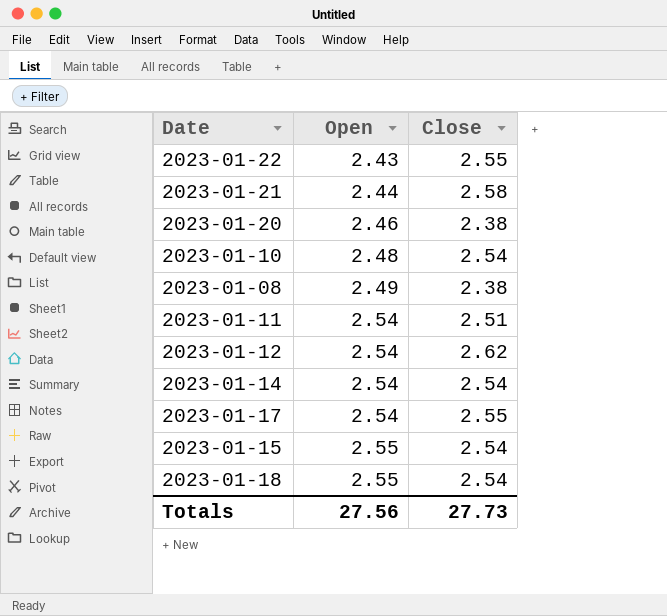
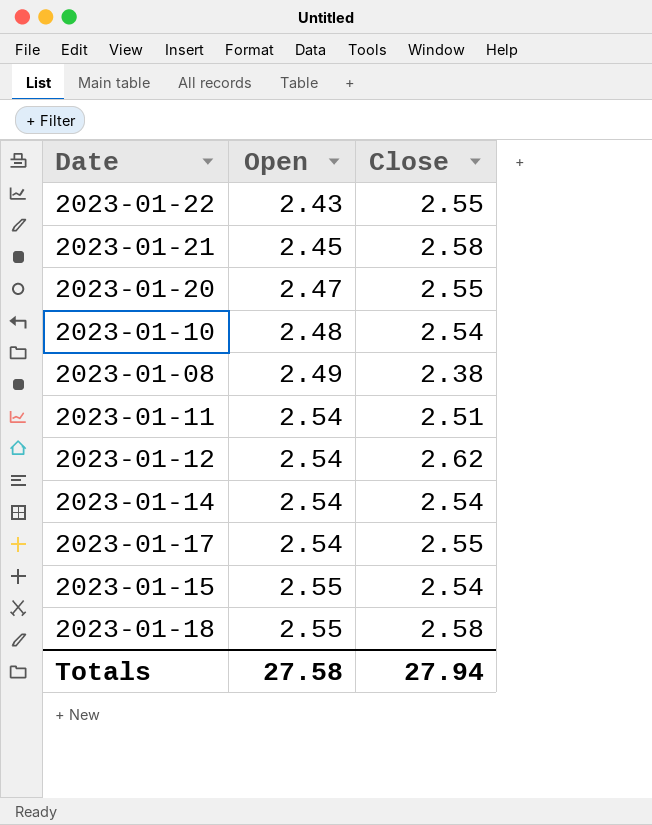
2023-01-21 | Open: 2.44 -> 2.45
2023-01-20 | Open: 2.46 -> 2.47
2023-01-20 | Close: 2.38 -> 2.55
2023-01-18 | Close: 2.54 -> 2.58
Totals | Open: 27.56 -> 27.58
Totals | Close: 27.73 -> 27.94

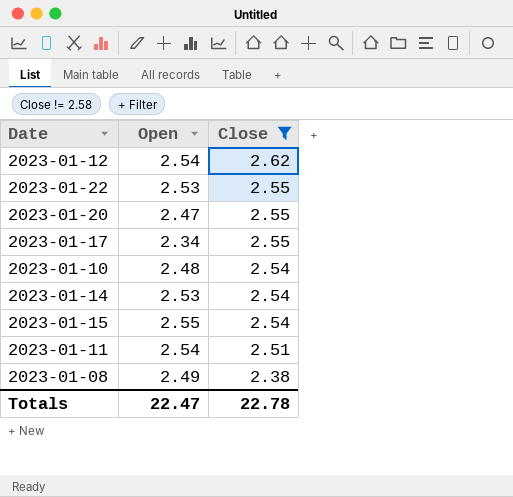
filter: none -> Close != 2.58
row order: Open ascending -> Close descending
2023-01-22 | Open: 2.43 -> 2.53
2023-01-17 | Open: 2.54 -> 2.34
2023-01-14 | Open: 2.54 -> 2.53
Totals | Open: 27.58 -> 22.47
Totals | Close: 27.94 -> 22.78

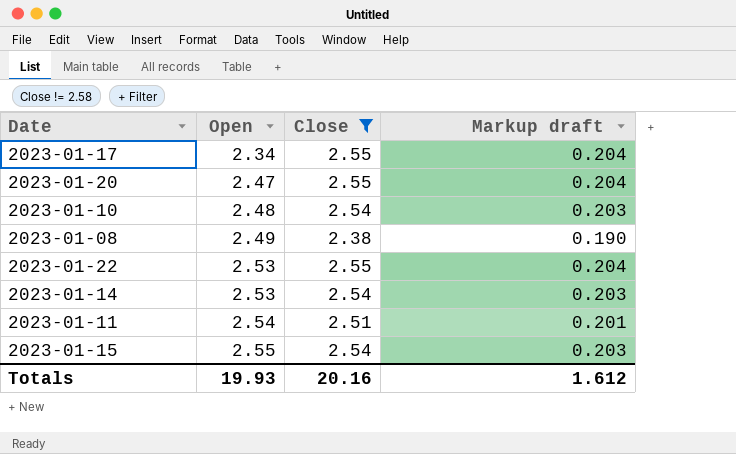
row order: Close descending -> Open ascending
column Markup draft | formula: none -> [Close] * 0.08
row 2023-01-12: 2.54 | 2.62 -> none
Totals | Open: 22.47 -> 19.93
Totals | Close: 22.78 -> 20.16

